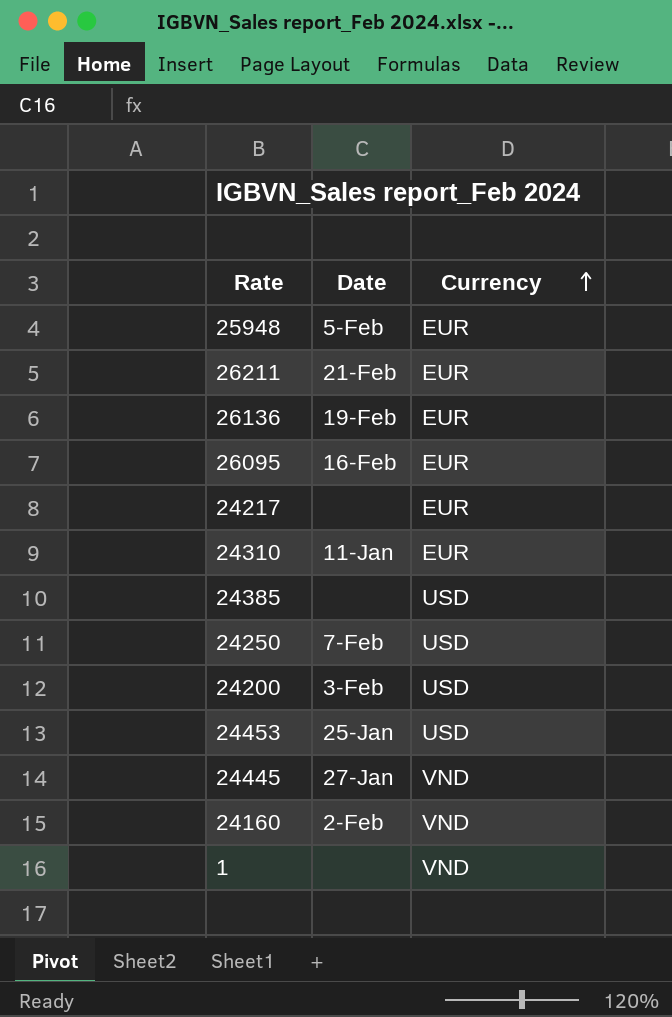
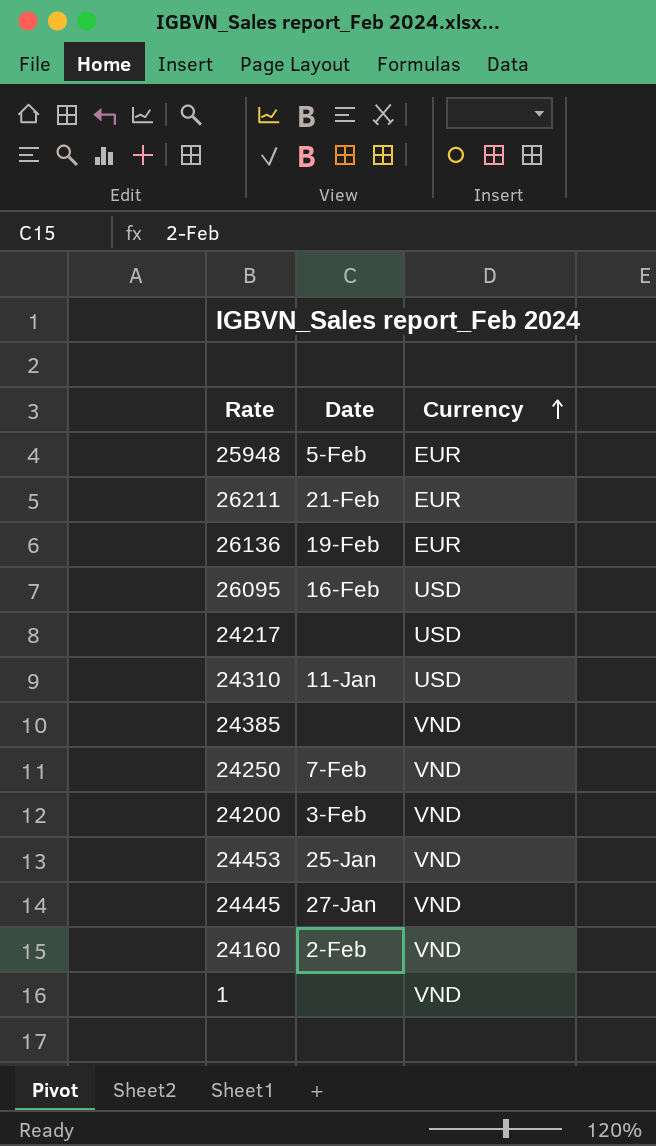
26095 | Currency: EUR -> USD
24217 | Currency: EUR -> USD
24310 | Currency: EUR -> USD
24385 | Currency: USD -> VND
24250 | Currency: USD -> VND
24200 | Currency: USD -> VND
24453 | Currency: USD -> VND

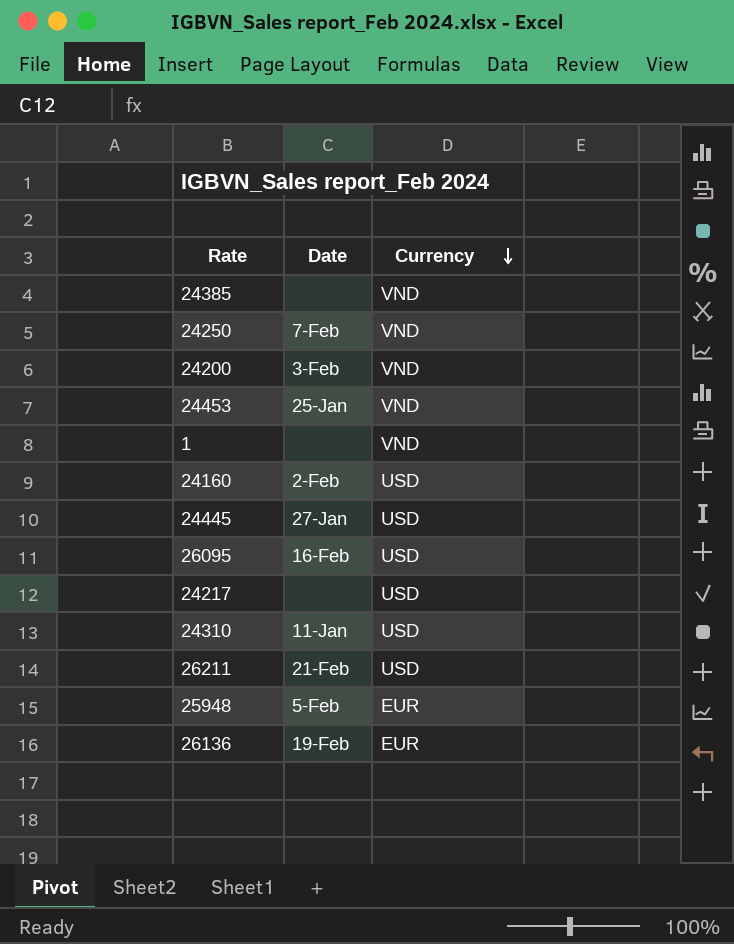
row order: Currency ascending -> Currency descending
24160 | Currency: VND -> USD
24445 | Currency: VND -> USD
26211 | Currency: EUR -> USD

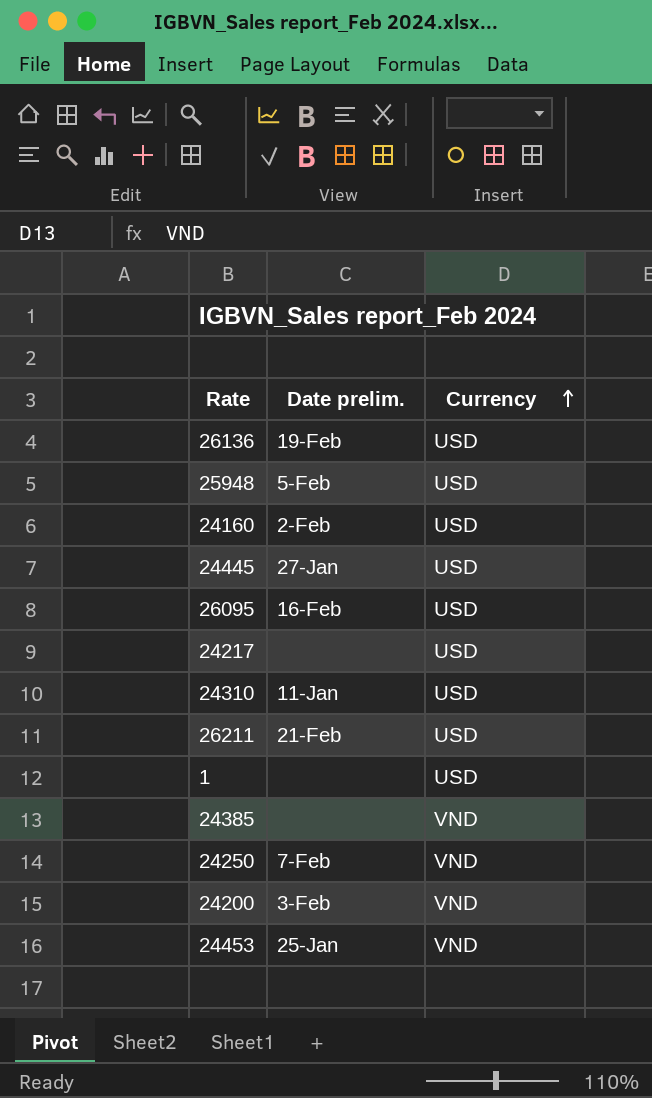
row order: Currency descending -> Currency ascending
column name: Date -> Date prelim.
26136 | Currency: EUR -> USD
25948 | Currency: EUR -> USD
1 | Currency: VND -> USD

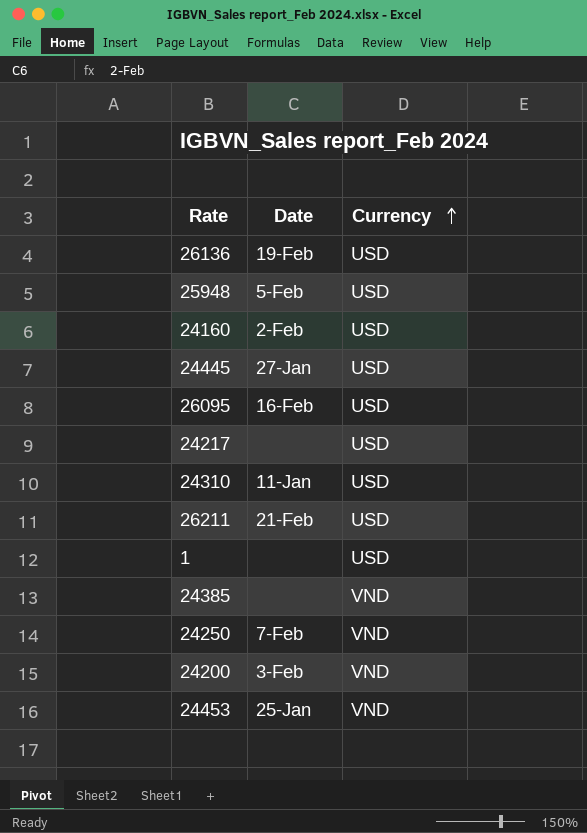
column name: Date prelim. -> Date

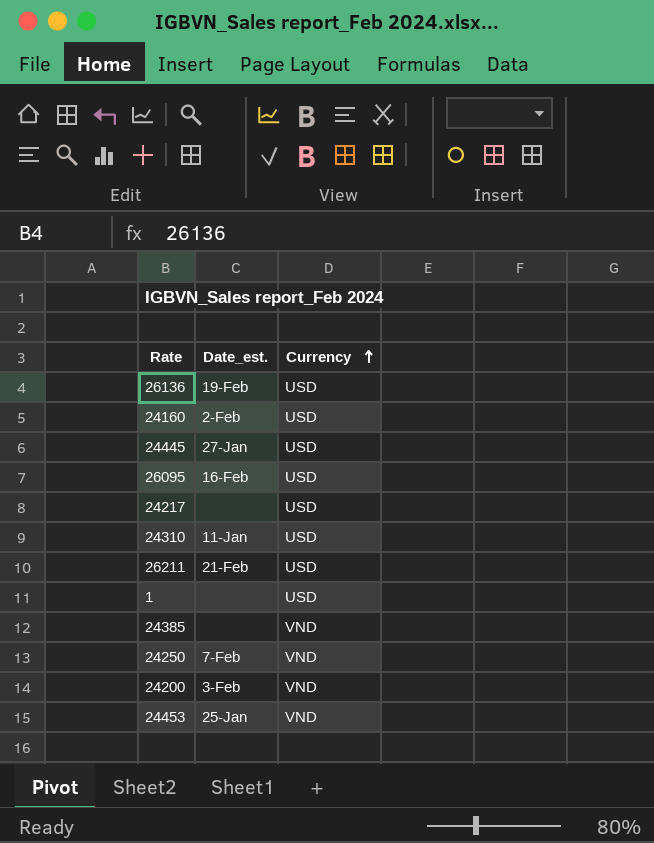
column name: Date -> Date_est.
row 25948: 5-Feb | USD -> none

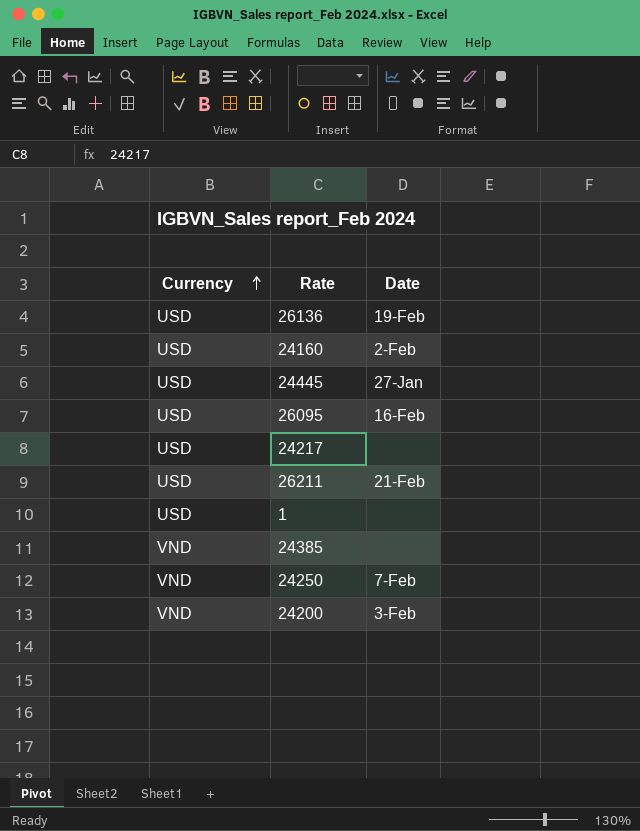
column Currency | position: 3 -> 1
column name: Date_est. -> Date
row 24310: 11-Jan | USD -> none
row 24453: 25-Jan | VND -> none

